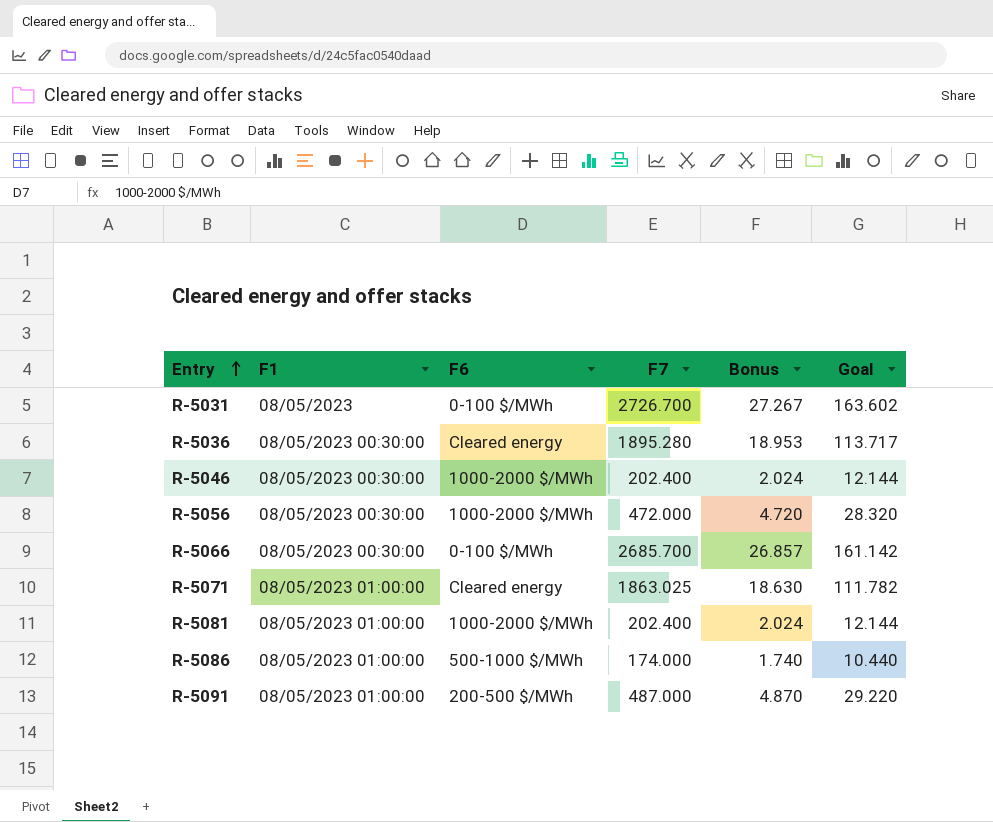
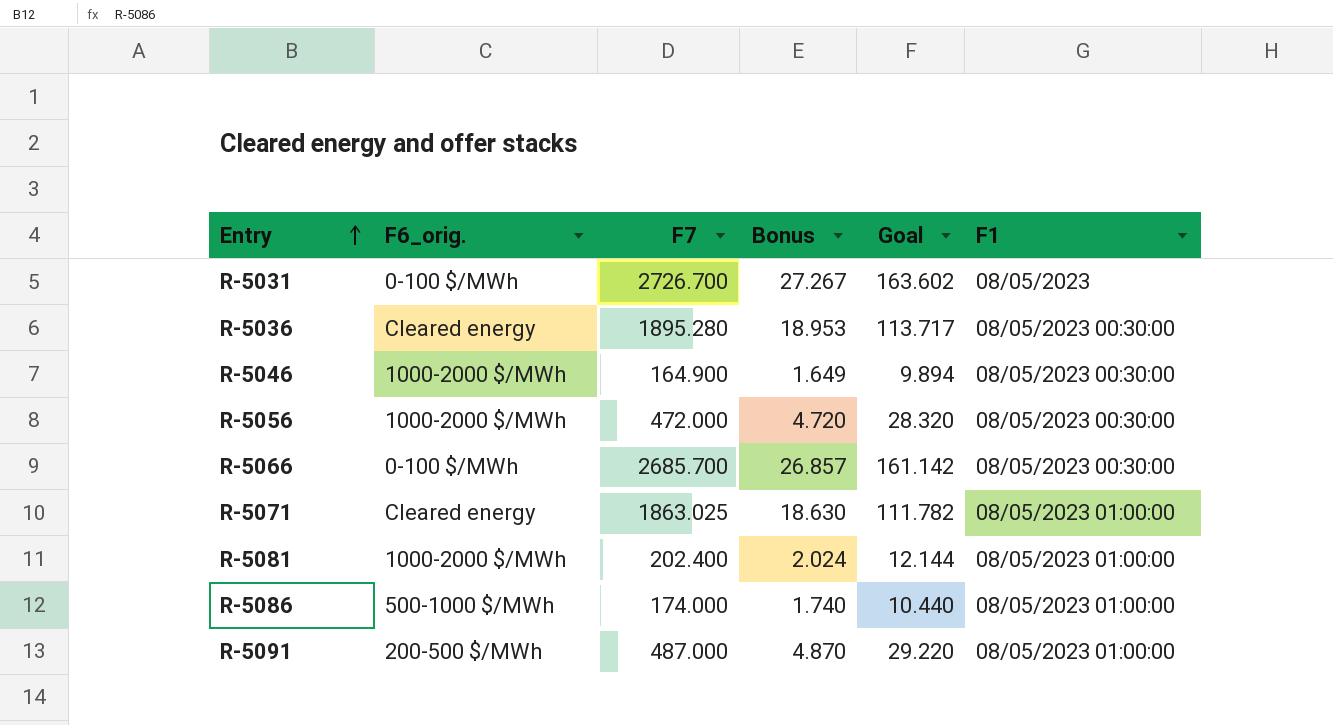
column name: F6 -> F6_orig.
column F1 | position: 2 -> 6
R-5046 | F7: 202.400 -> 164.900
R-5046 | Bonus: 2.024 -> 1.649
R-5046 | Goal: 12.144 -> 9.894

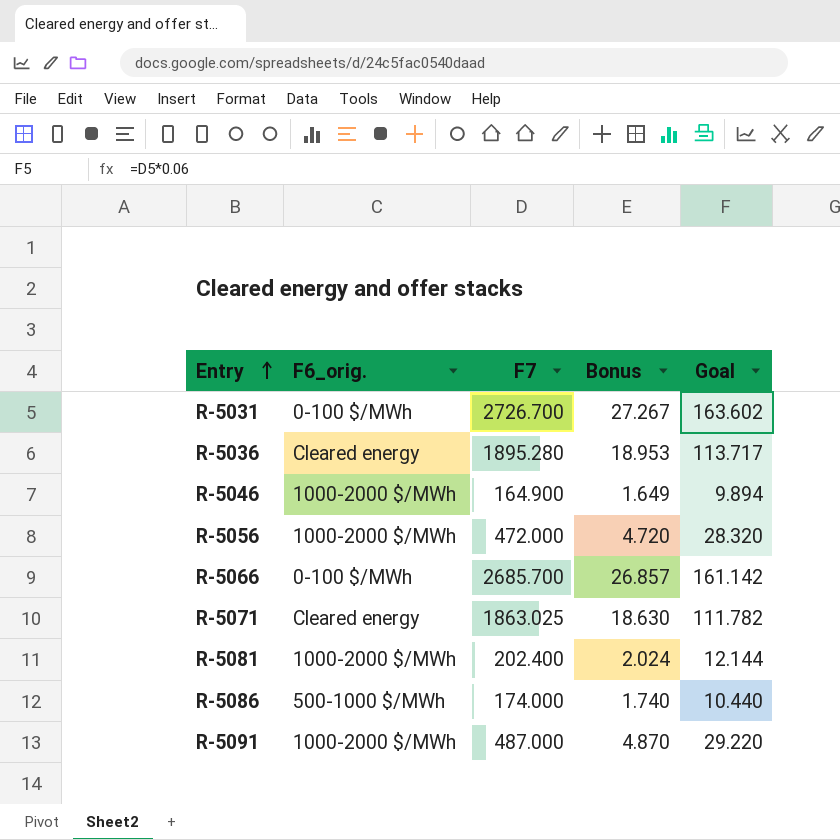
column F1 | position: 6 -> none
R-5091 | F6_orig.: 200-500 $/MWh -> 1000-2000 $/MWh

